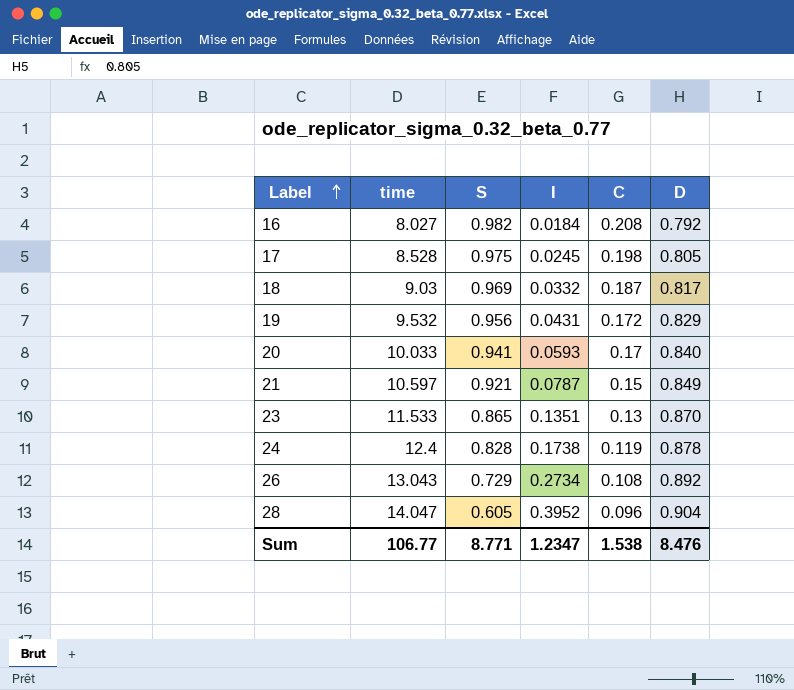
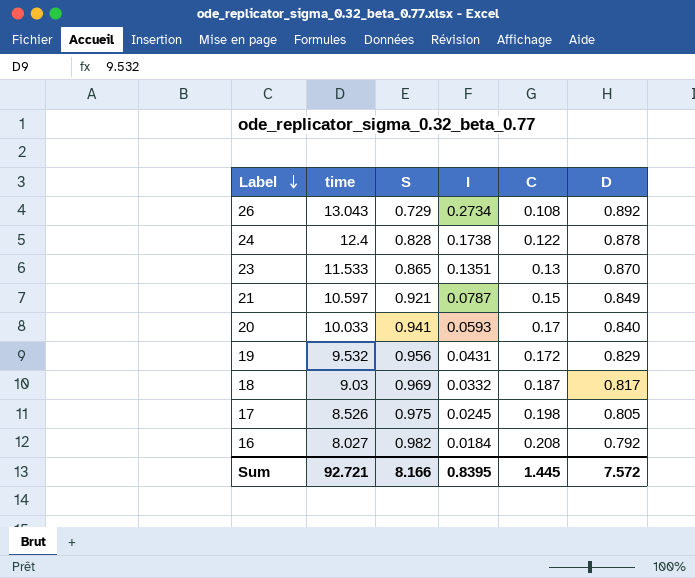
row order: Label ascending -> Label descending
row 28: 14.047 | 0.605 | 0.3952 | 0.096 | 0.904 -> none
24 | C: 0.119 -> 0.122
17 | time: 8.528 -> 8.526
Sum | time: 106.77 -> 92.721
Sum | S: 8.771 -> 8.166
Sum | I: 1.2347 -> 0.8395
Sum | C: 1.538 -> 1.445
Sum | D: 8.476 -> 7.572

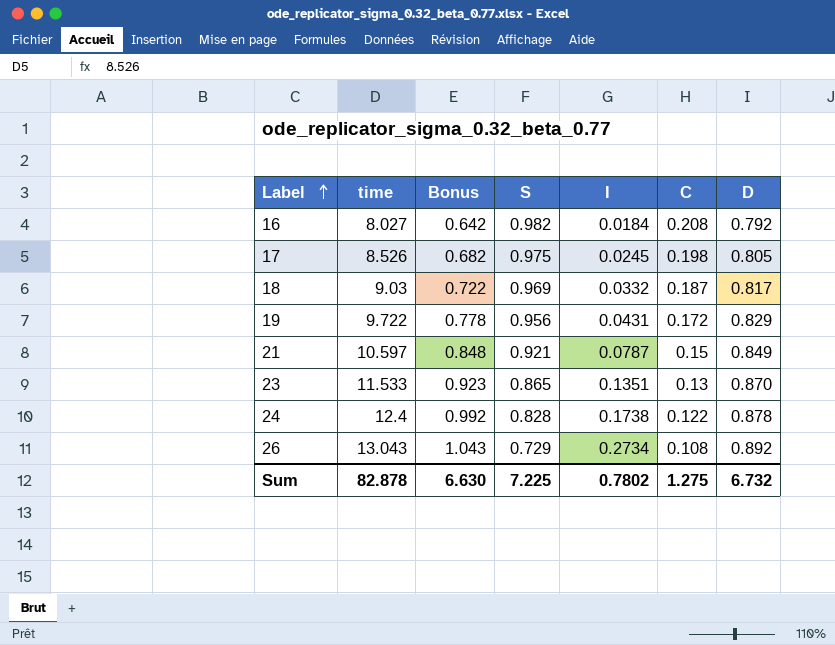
row order: Label descending -> Label ascending
column Bonus | formula: none -> [time] * 0.08
row 20: 10.033 | 0.941 | 0.0593 | 0.17 | 0.840 -> none
19 | time: 9.532 -> 9.722
Sum | time: 92.721 -> 82.878
Sum | S: 8.166 -> 7.225
Sum | I: 0.8395 -> 0.7802
Sum | C: 1.445 -> 1.275
Sum | D: 7.572 -> 6.732

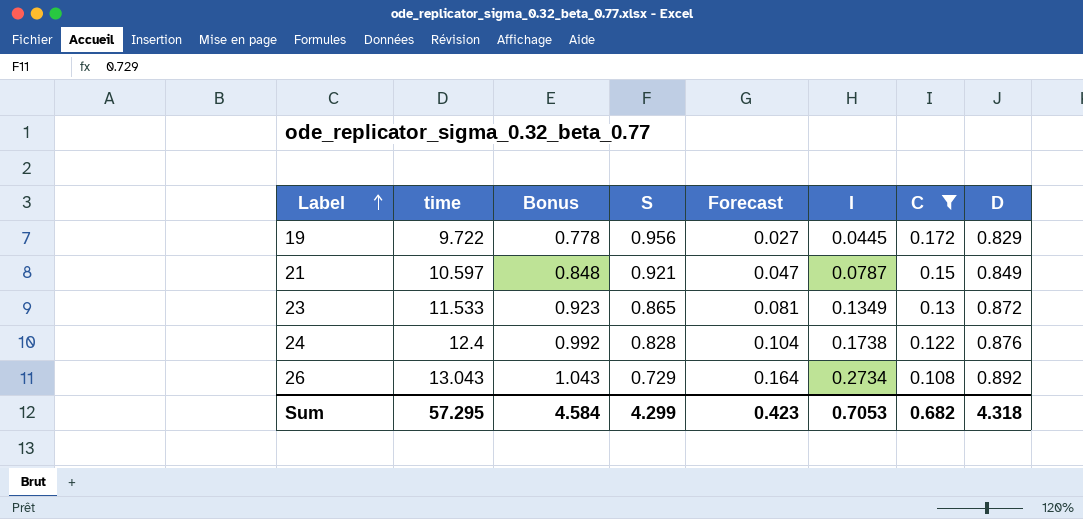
filter: none -> C <= 0.172
column Forecast | formula: none -> [I] * 0.6
19 | I: 0.0431 -> 0.0445
23 | I: 0.1351 -> 0.1349
23 | D: 0.870 -> 0.872
24 | D: 0.878 -> 0.876
Sum | time: 82.878 -> 57.295
Sum | Bonus: 6.630 -> 4.584
Sum | S: 7.225 -> 4.299
Sum | I: 0.7802 -> 0.7053
Sum | C: 1.275 -> 0.682
Sum | D: 6.732 -> 4.318

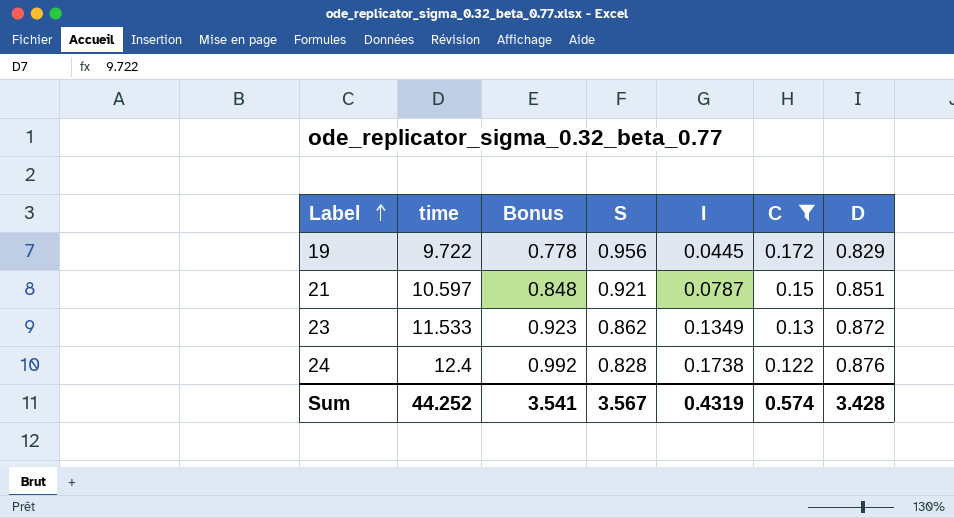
column Forecast | formula: [I] * 0.6 -> none
row 26: 13.043 | 1.043 | 0.729 | 0.164 | 0.2734 | 0.108 | 0.892 -> none
21 | D: 0.849 -> 0.851
23 | S: 0.865 -> 0.862
Sum | time: 57.295 -> 44.252
Sum | Bonus: 4.584 -> 3.541
Sum | S: 4.299 -> 3.567
Sum | I: 0.7053 -> 0.4319
Sum | C: 0.682 -> 0.574
Sum | D: 4.318 -> 3.428

